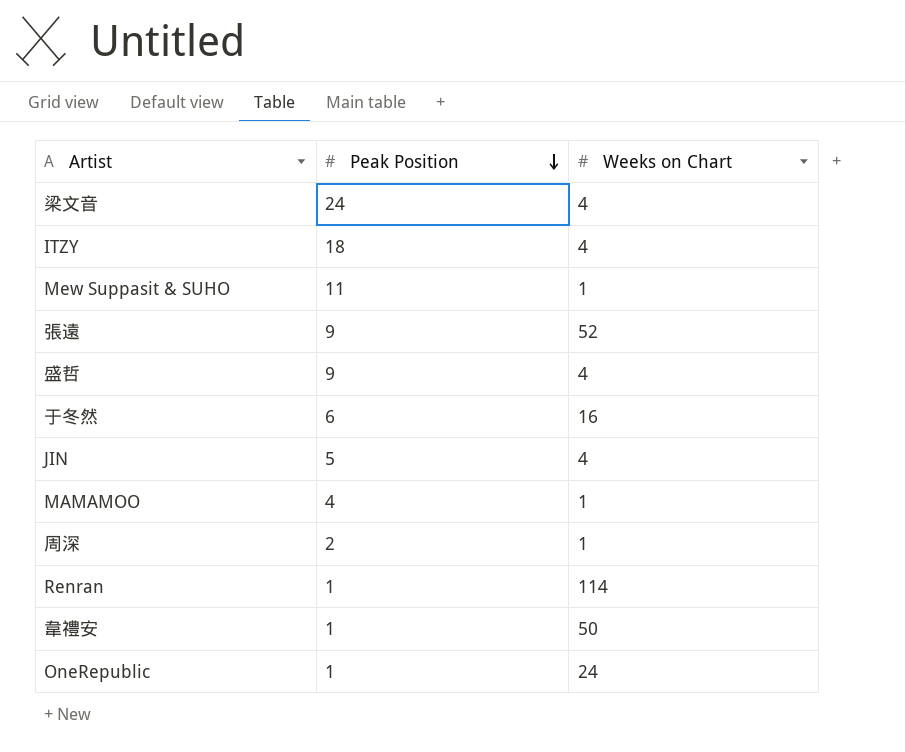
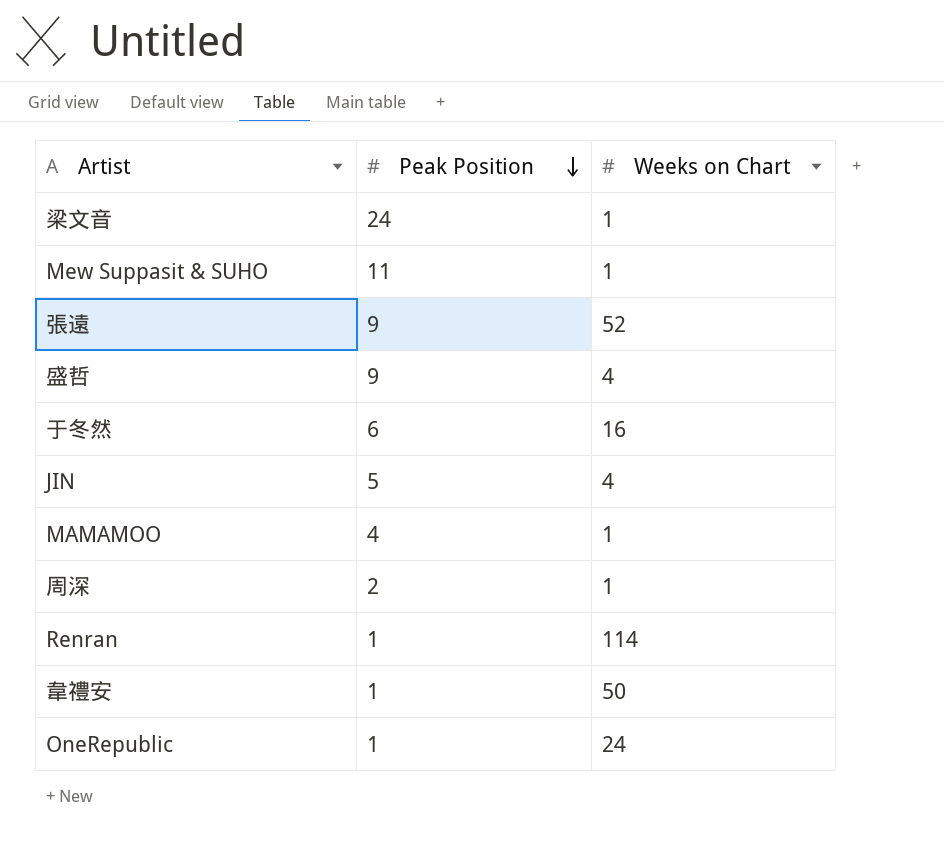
row ITZY: 18 | 4 -> none
梁文音 | Weeks on Chart: 4 -> 1

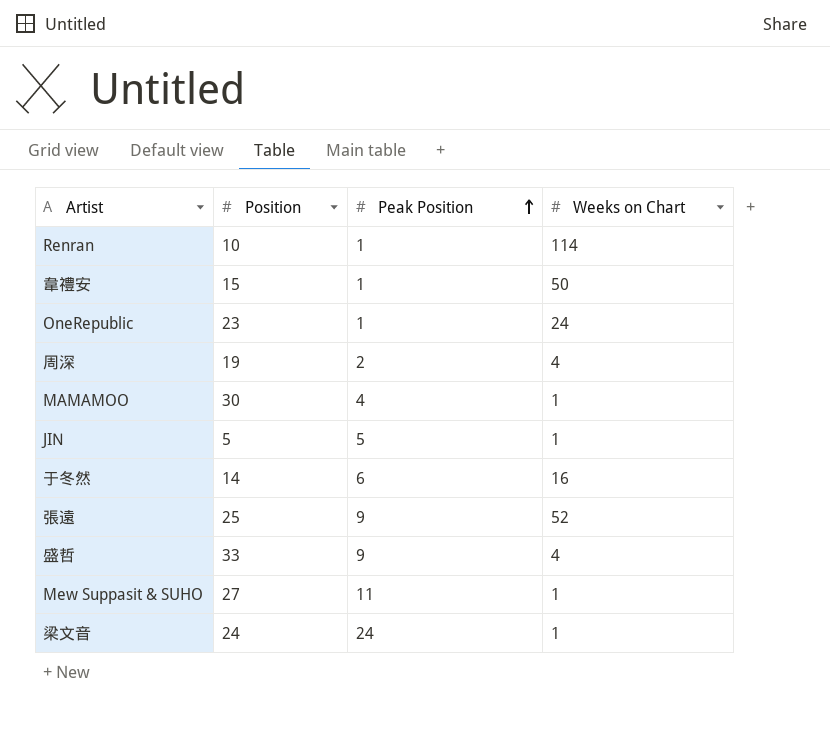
row order: Peak Position descending -> Peak Position ascending
column Position | position: none -> 2
周深 | Weeks on Chart: 1 -> 4
JIN | Weeks on Chart: 4 -> 1

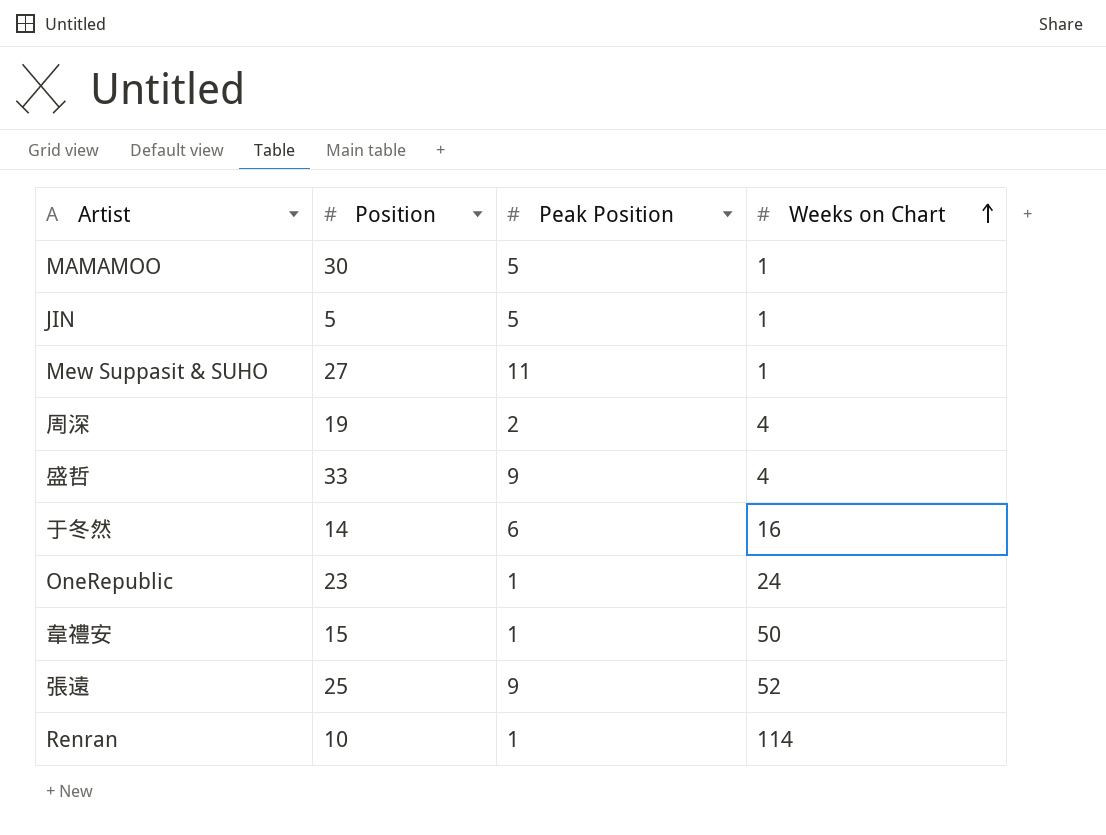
row order: Peak Position ascending -> Weeks on Chart ascending
row 梁文音: 24 | 24 | 1 -> none
MAMAMOO | Peak Position: 4 -> 5

